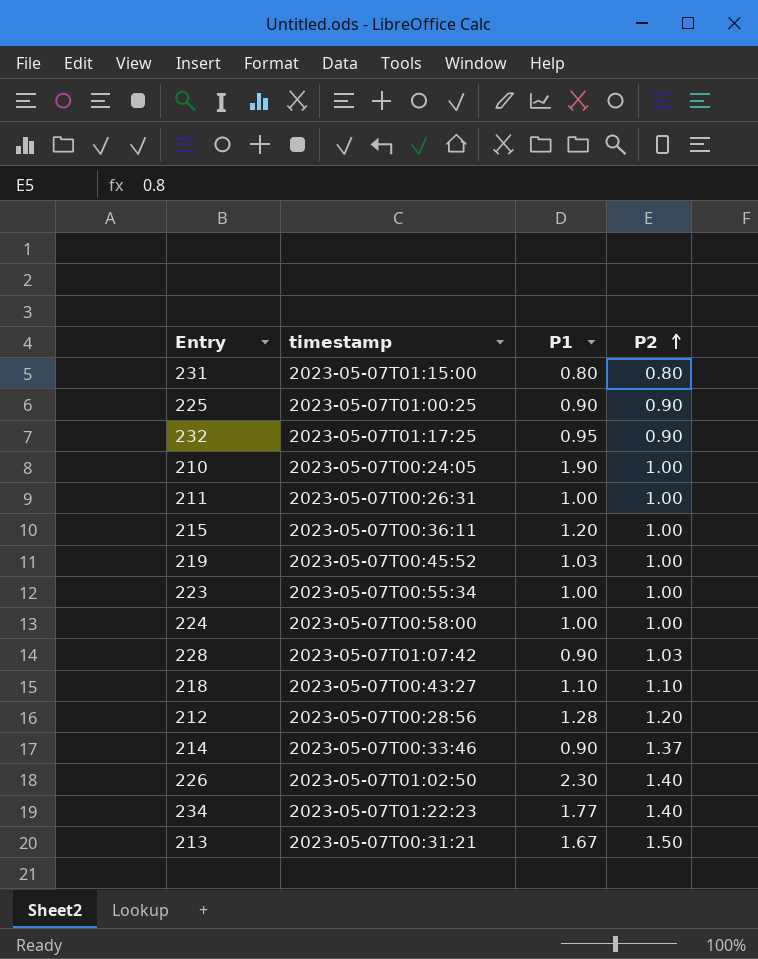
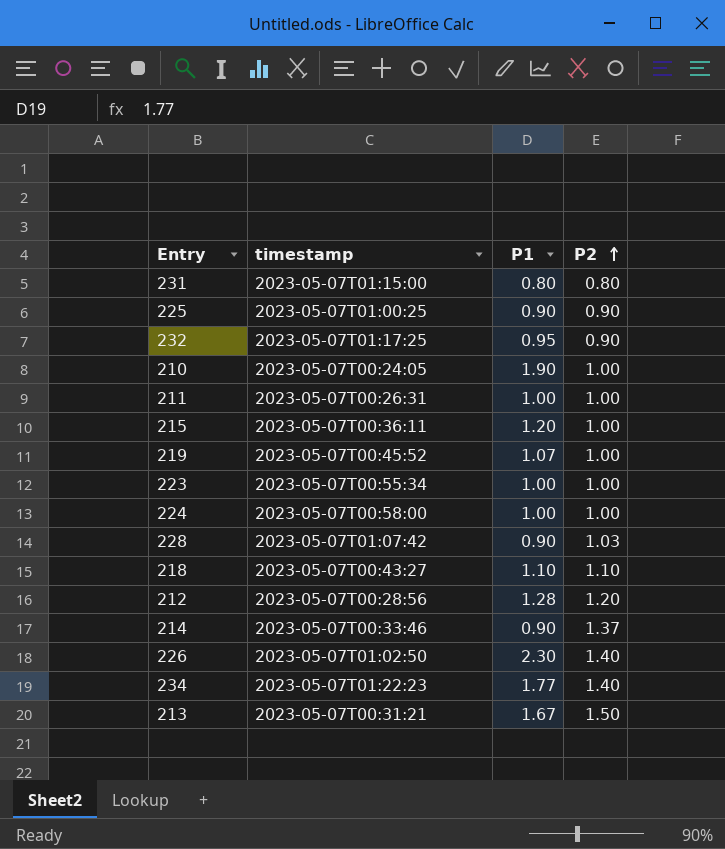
219 | P1: 1.03 -> 1.07

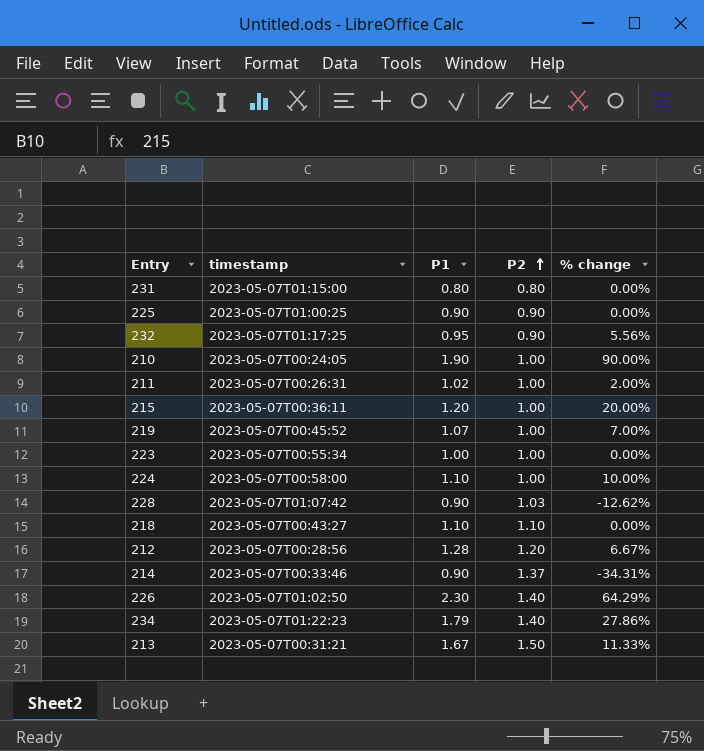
column % change | formula: none -> ([P1] - [P2]) / [P2]
211 | P1: 1.00 -> 1.02
224 | P1: 1.00 -> 1.10
234 | P1: 1.77 -> 1.79

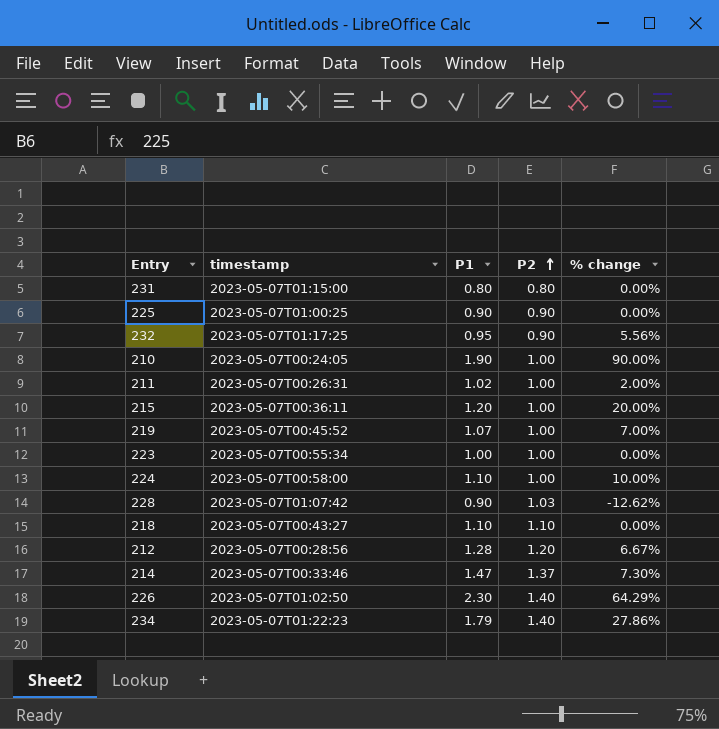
row 213: 2023-05-07T00:31:21 | 1.67 | 1.50 | 11.33% -> none
214 | P1: 0.90 -> 1.47
214 | % change: -34.31% -> 7.30%

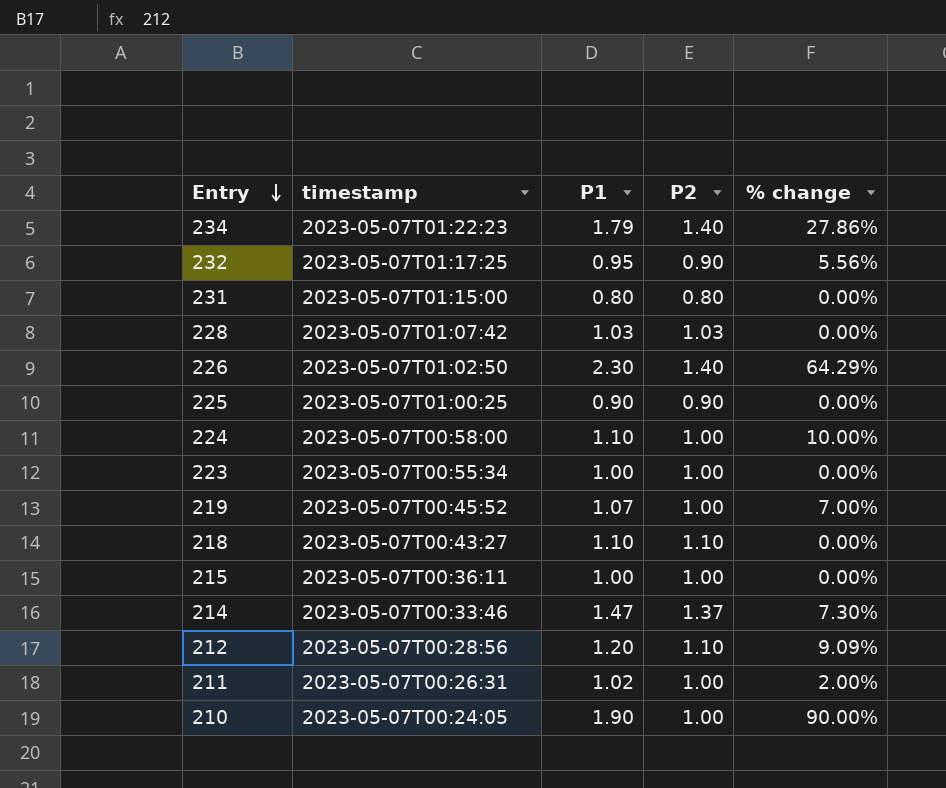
row order: P2 ascending -> Entry descending
228 | P1: 0.90 -> 1.03
228 | % change: -12.62% -> 0.00%
215 | P1: 1.20 -> 1.00
215 | % change: 20.00% -> 0.00%
212 | P1: 1.28 -> 1.20
212 | P2: 1.20 -> 1.10
212 | % change: 6.67% -> 9.09%

